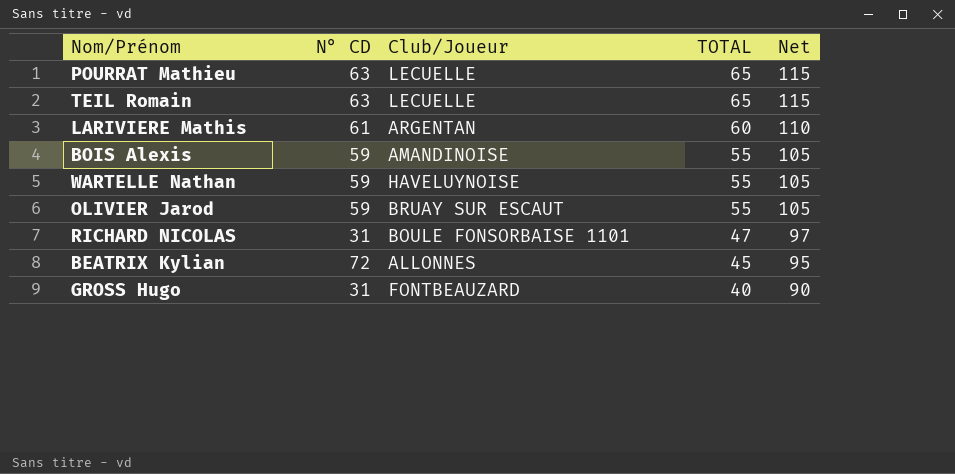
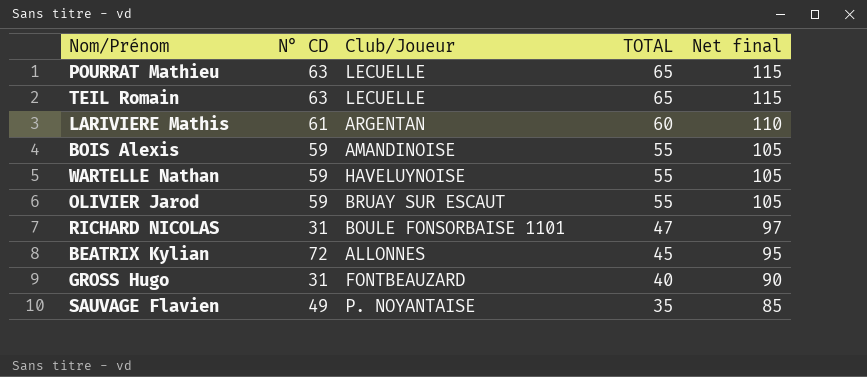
column name: Net -> Net final
row SAUVAGE Flavien: none -> 49 | P. NOYANTAISE | 35 | 85

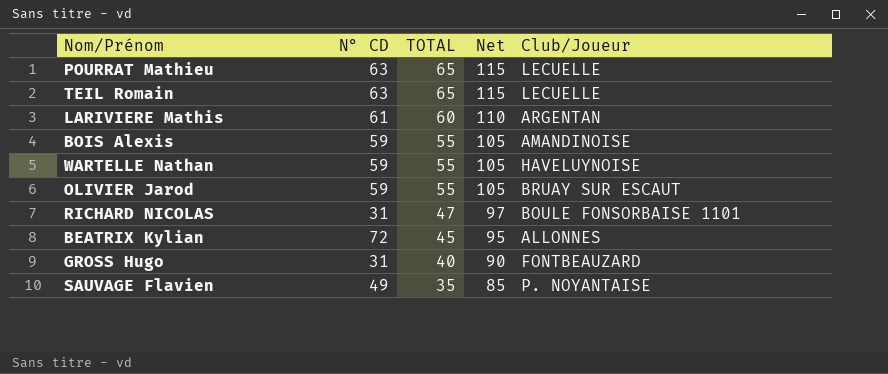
column name: Net final -> Net
column Club/Joueur | position: 3 -> 5

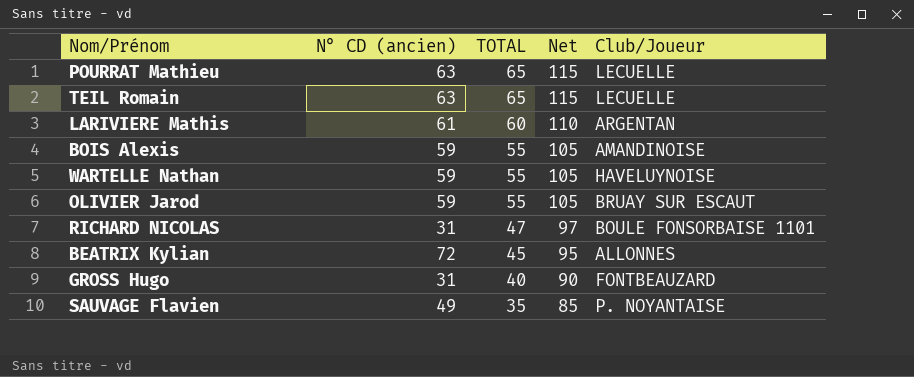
column name: N° CD -> N° CD (ancien)

